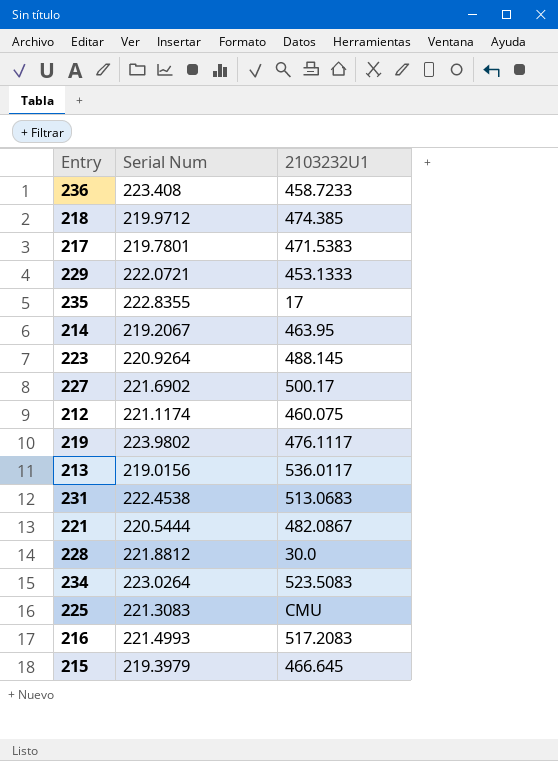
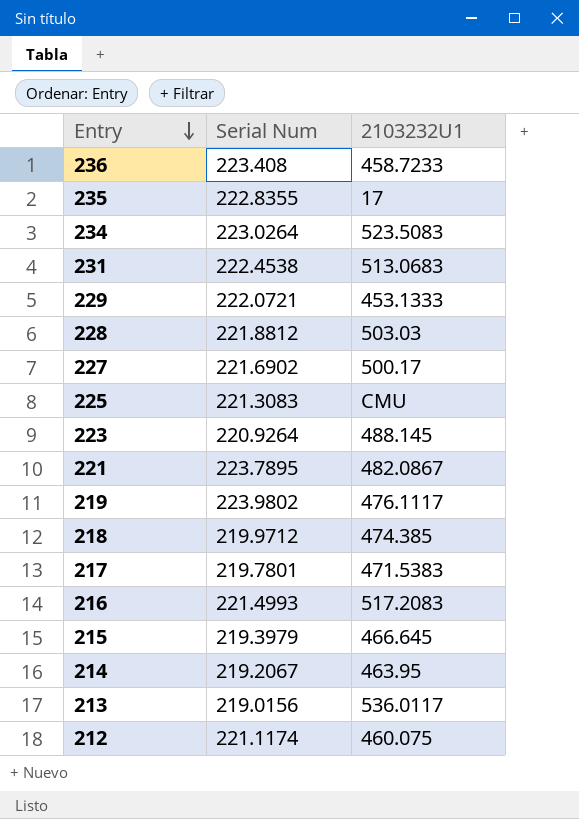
row order: none -> Entry descending
228 | 2103232U1: 30.0 -> 503.03
221 | Serial Num: 220.5444 -> 223.7895

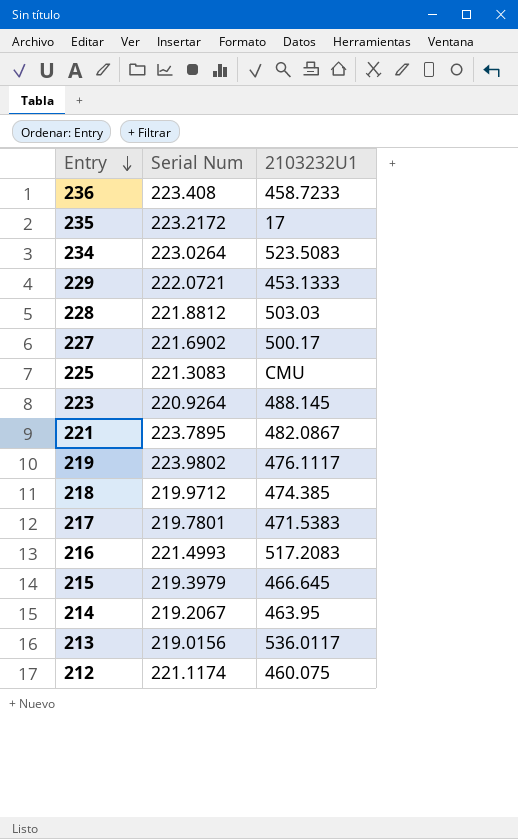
row 231: 222.4538 | 513.0683 -> none
235 | Serial Num: 222.8355 -> 223.2172

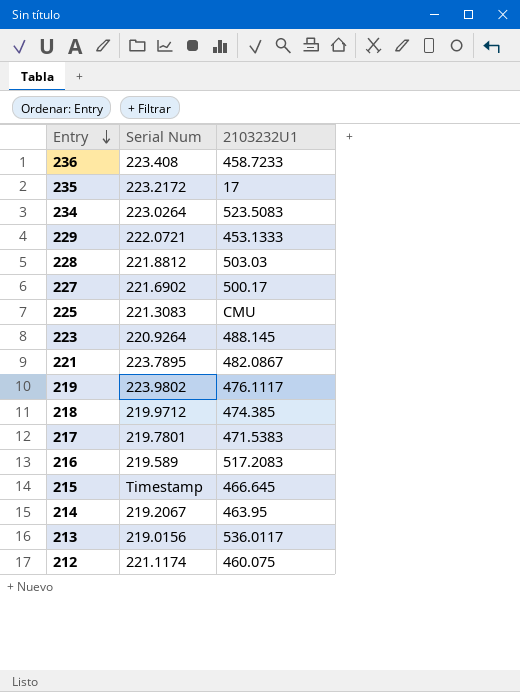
216 | Serial Num: 221.4993 -> 219.589
215 | Serial Num: 219.3979 -> Timestamp

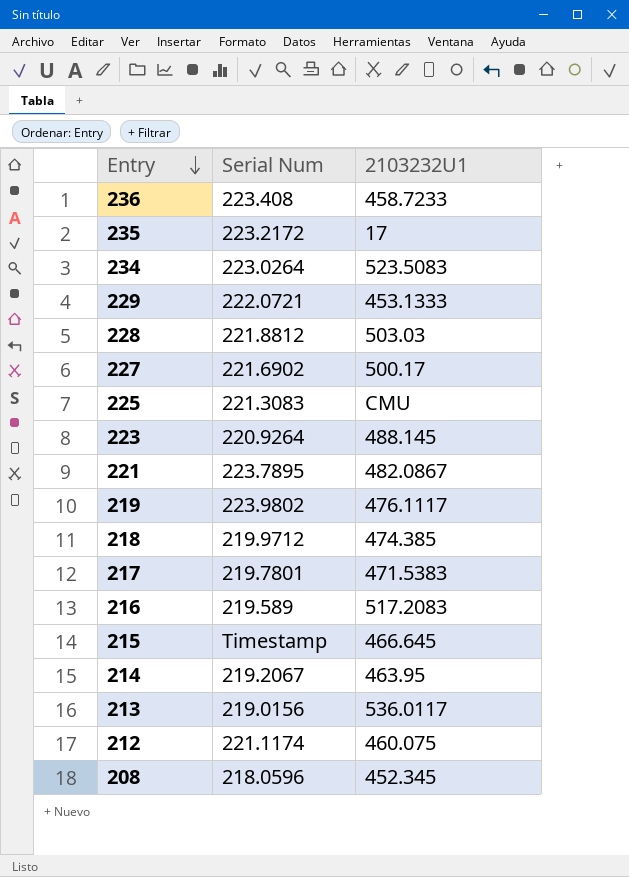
row 208: none -> 218.0596 | 452.345

